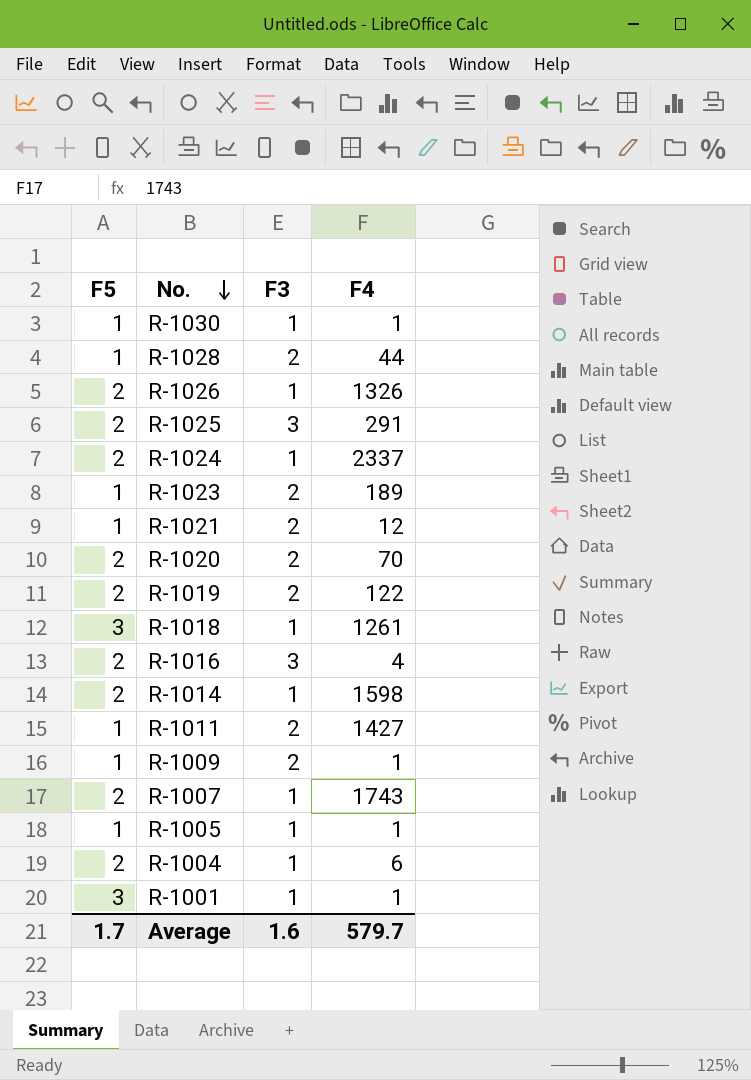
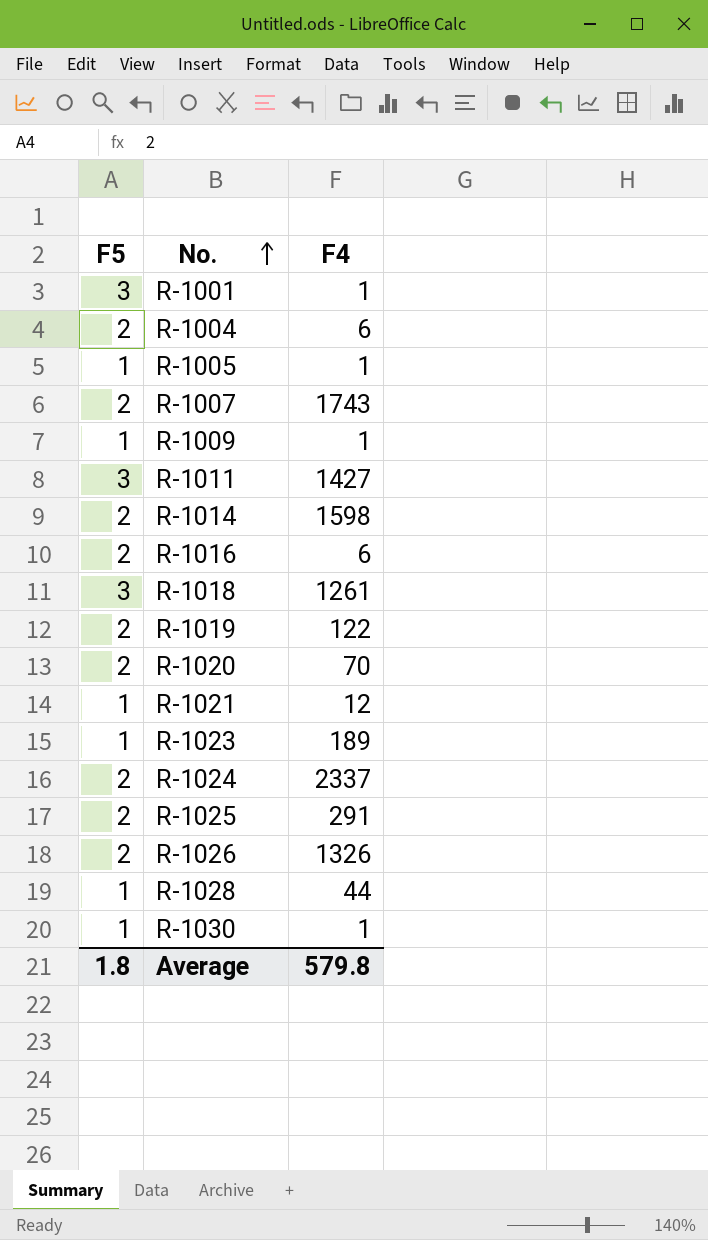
row order: No. descending -> No. ascending
column F3 | position: 3 -> none
R-1011 | F5: 1 -> 3
R-1016 | F4: 4 -> 6
Average | F5: 1.7 -> 1.8
Average | F4: 579.7 -> 579.8

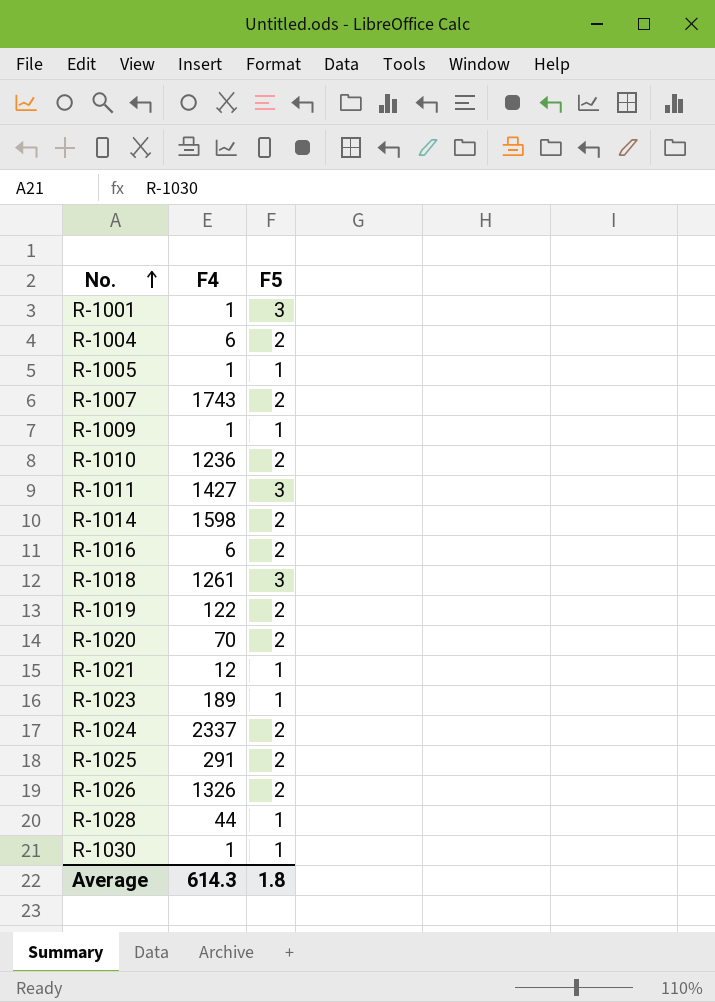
column F5 | position: 1 -> 3
row R-1010: none -> 1236 | 2
Average | F4: 579.8 -> 614.3

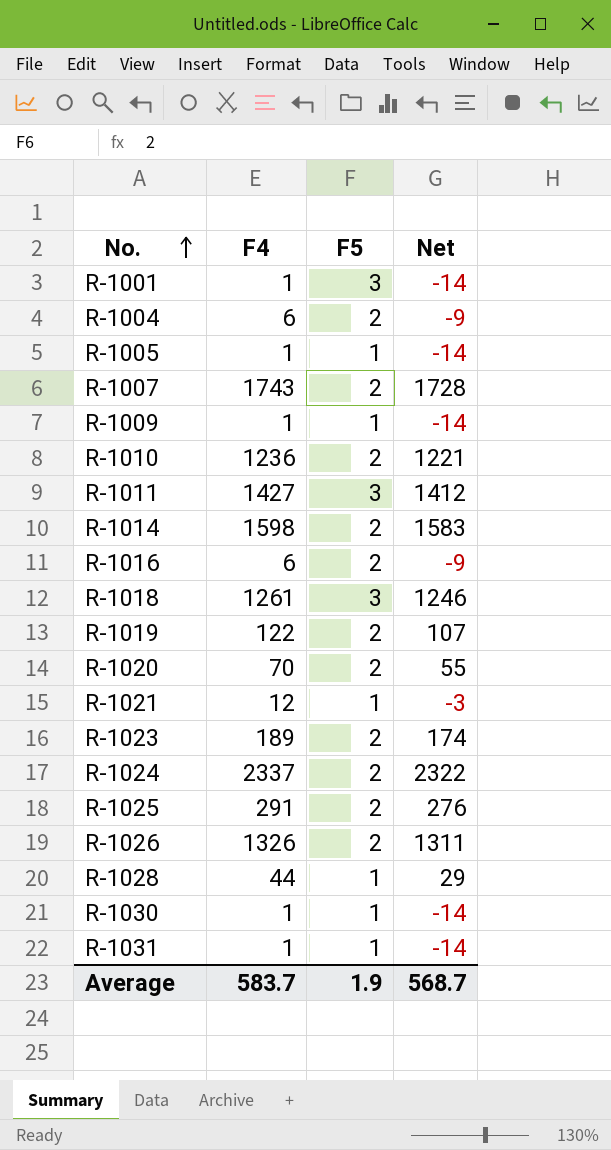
column Net | formula: none -> [F4] - 15
R-1023 | F5: 1 -> 2
row R-1031: none -> 1 | 1 | -14
Average | F4: 614.3 -> 583.7
Average | F5: 1.8 -> 1.9

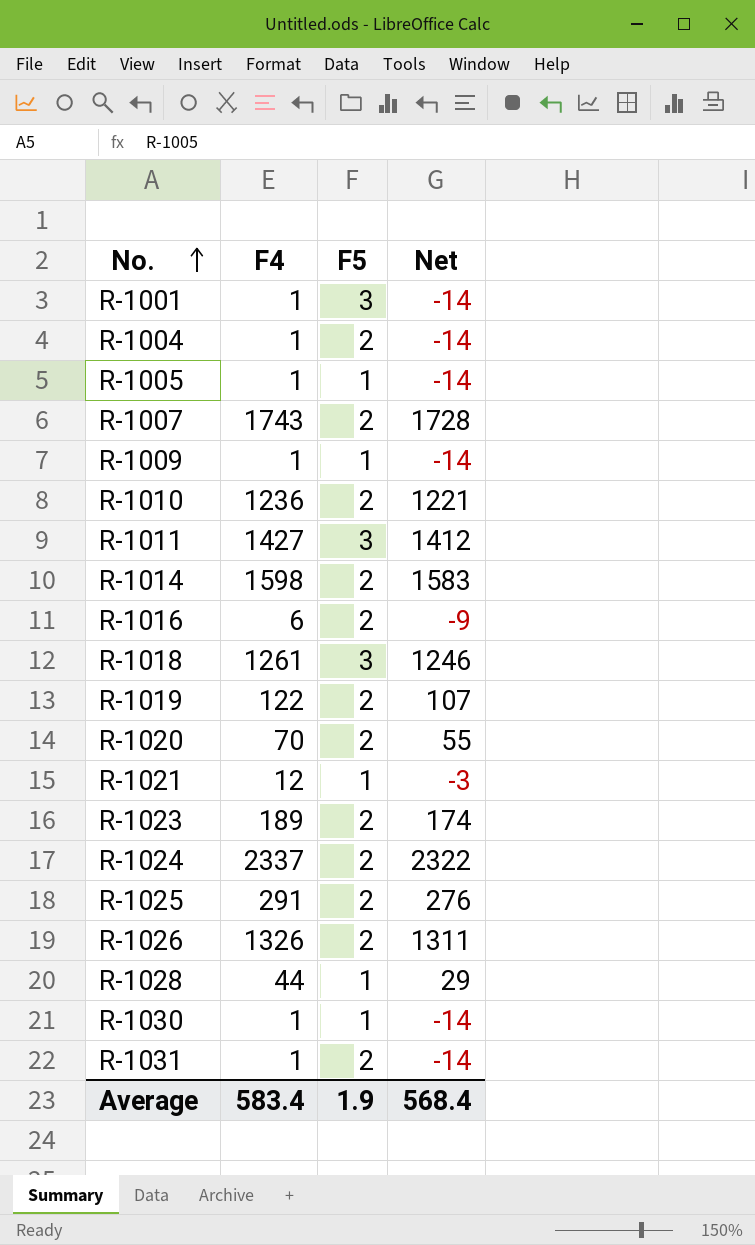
R-1004 | F4: 6 -> 1
R-1004 | Net: -9 -> -14
R-1031 | F5: 1 -> 2
Average | F4: 583.7 -> 583.4
Average | Net: 568.7 -> 568.4

